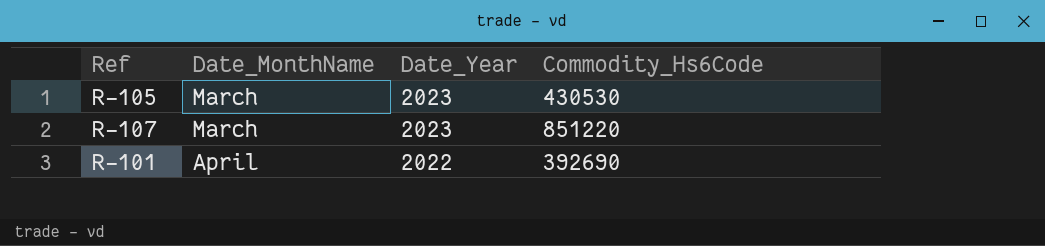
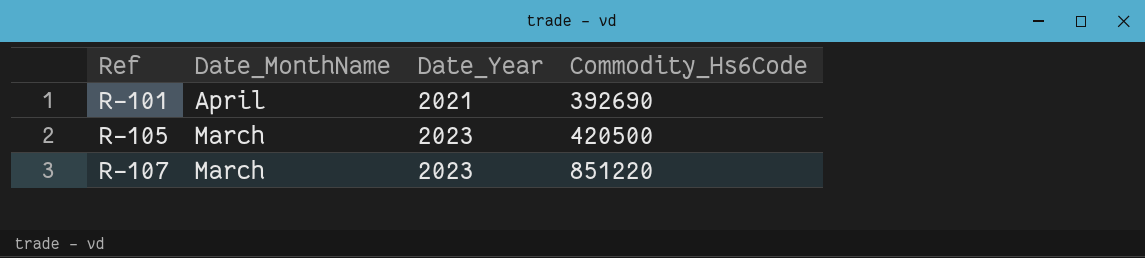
row order: Date_MonthName ascending -> Ref ascending
R-101 | Date_Year: 2022 -> 2021
R-105 | Commodity_Hs6Code: 430530 -> 420500

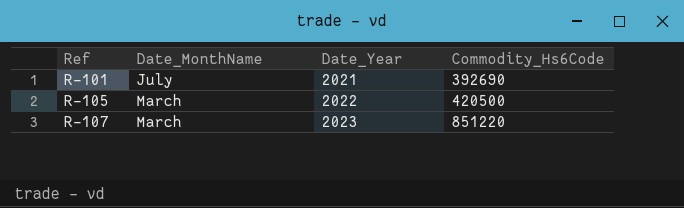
R-101 | Date_MonthName: April -> July
R-105 | Date_Year: 2023 -> 2022

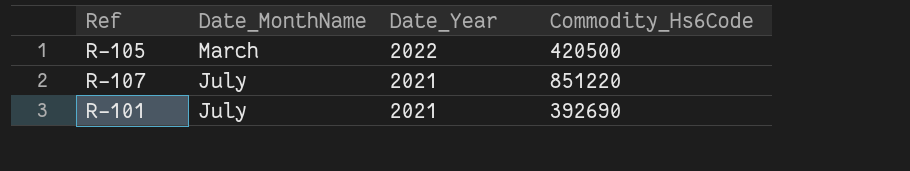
row order: Ref ascending -> Date_MonthName ascending
R-107 | Date_MonthName: March -> July
R-107 | Date_Year: 2023 -> 2021

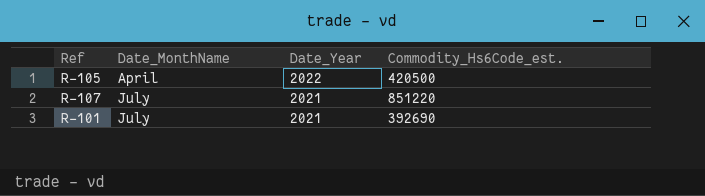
column name: Commodity_Hs6Code -> Commodity_Hs6Code_est.
R-105 | Date_MonthName: March -> April

